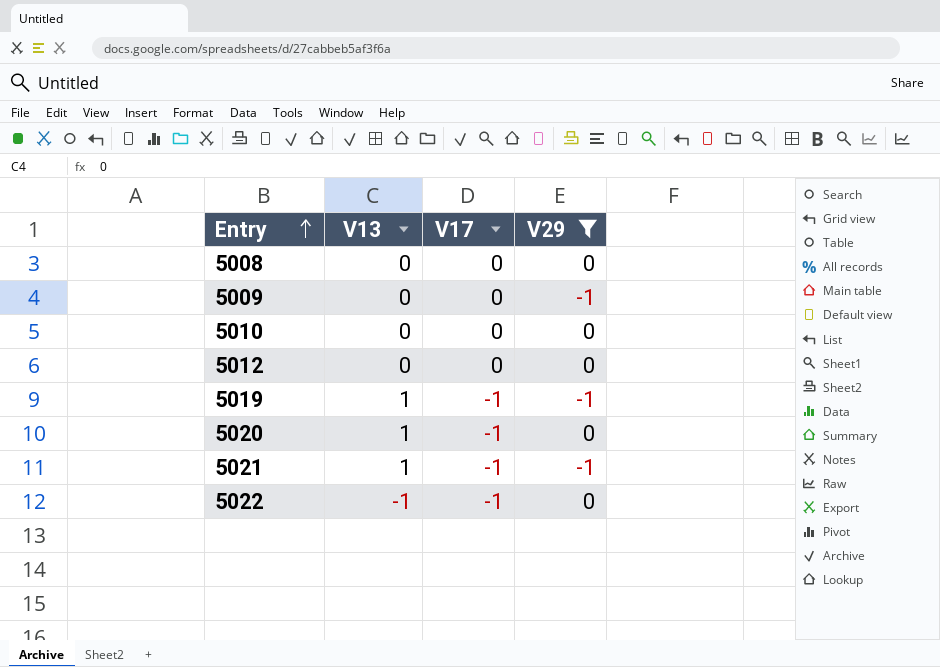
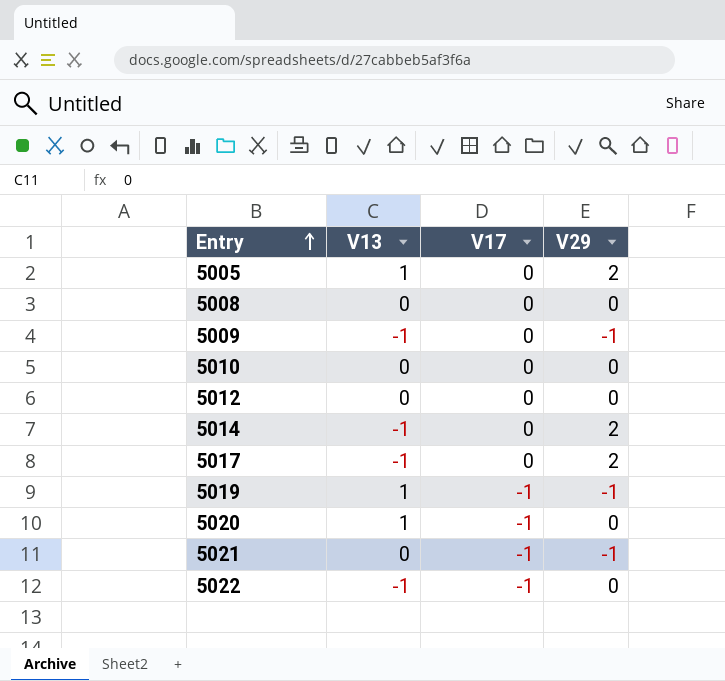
filter: V29 != 2 -> none
5009 | V13: 0 -> -1
5021 | V13: 1 -> 0

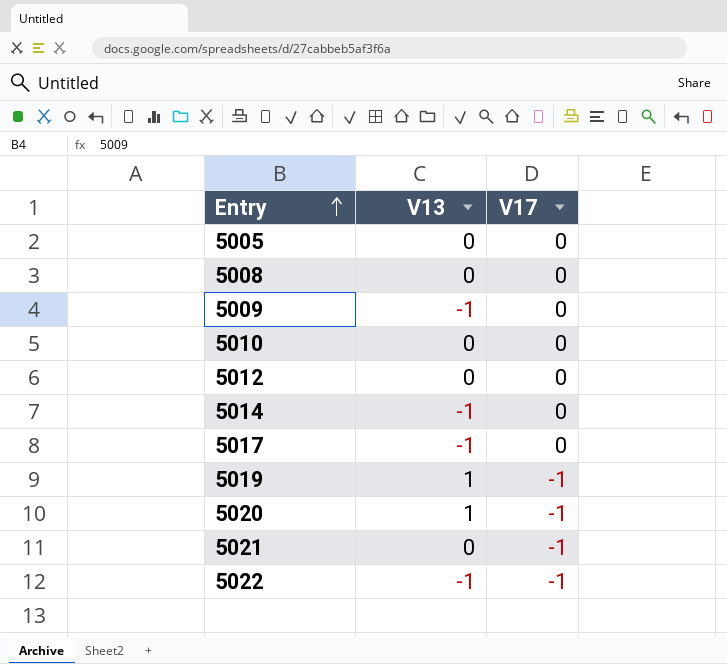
column V29 | position: 4 -> none
5005 | V13: 1 -> 0

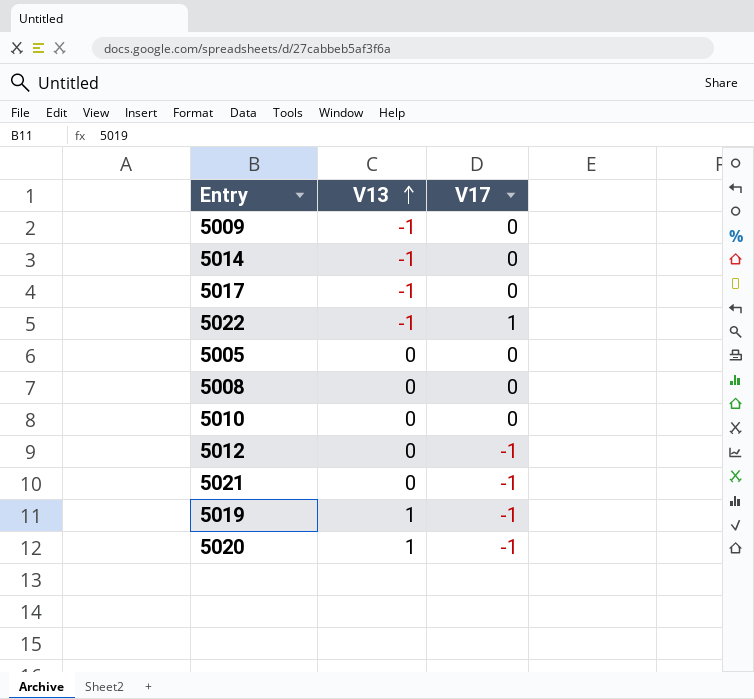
row order: Entry ascending -> V13 ascending
5022 | V17: -1 -> 1
5012 | V17: 0 -> -1

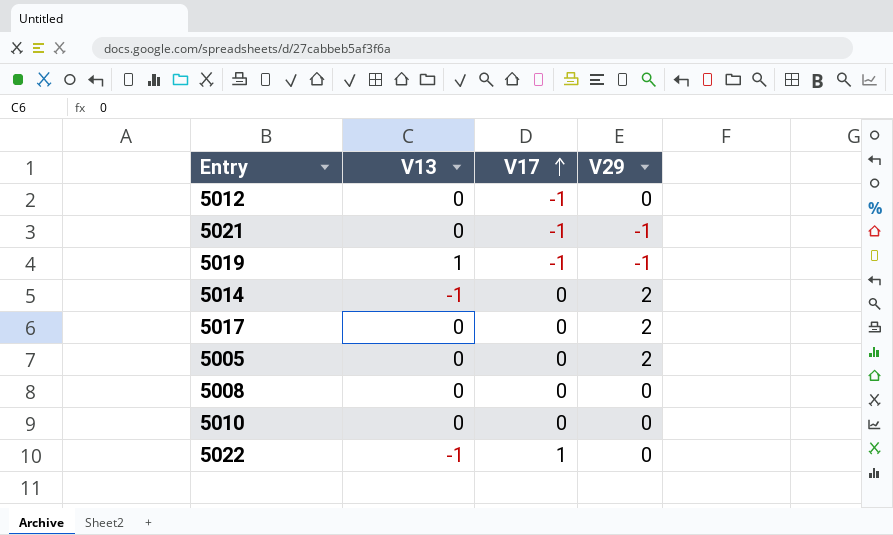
row order: V13 ascending -> V17 ascending
column V29 | position: none -> 4
row 5009: -1 | 0 -> none
row 5020: 1 | -1 -> none
5017 | V13: -1 -> 0

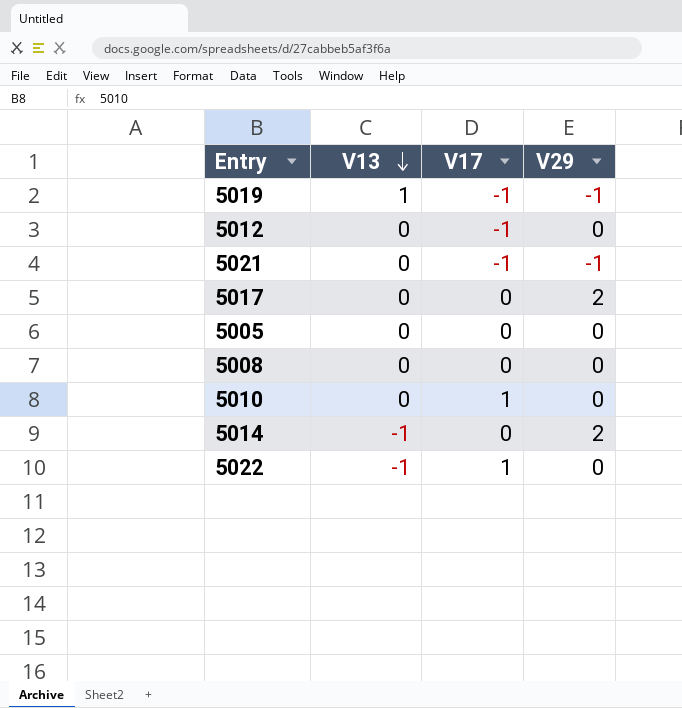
row order: V17 ascending -> V13 descending
5005 | V29: 2 -> 0
5010 | V17: 0 -> 1

